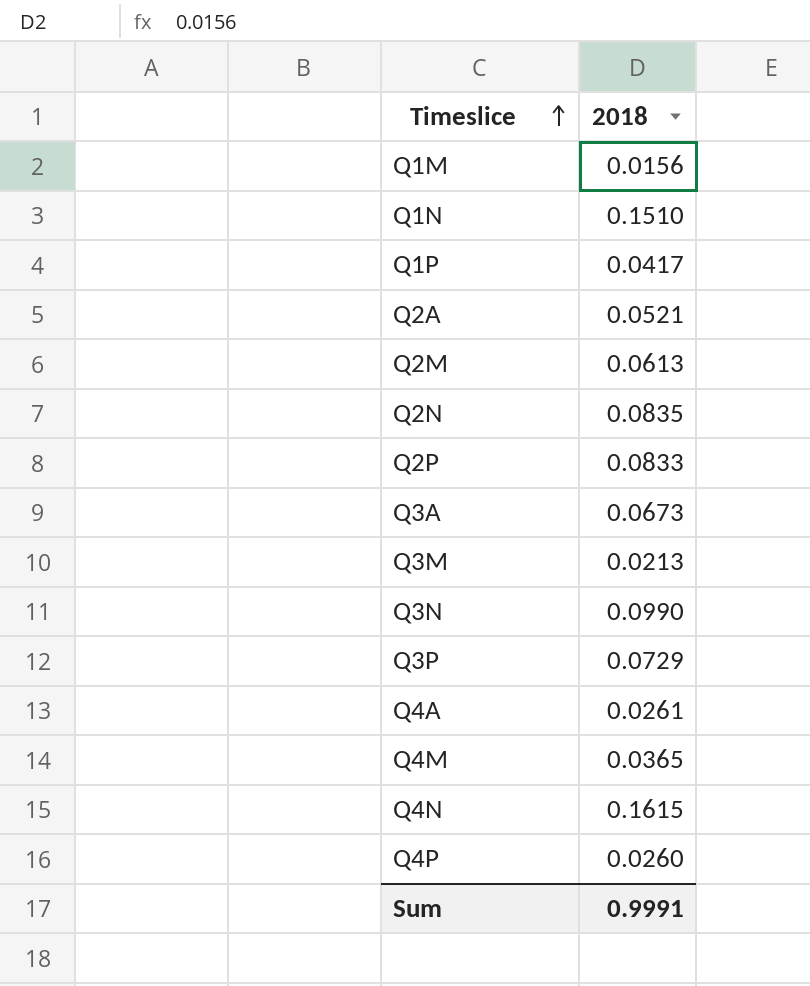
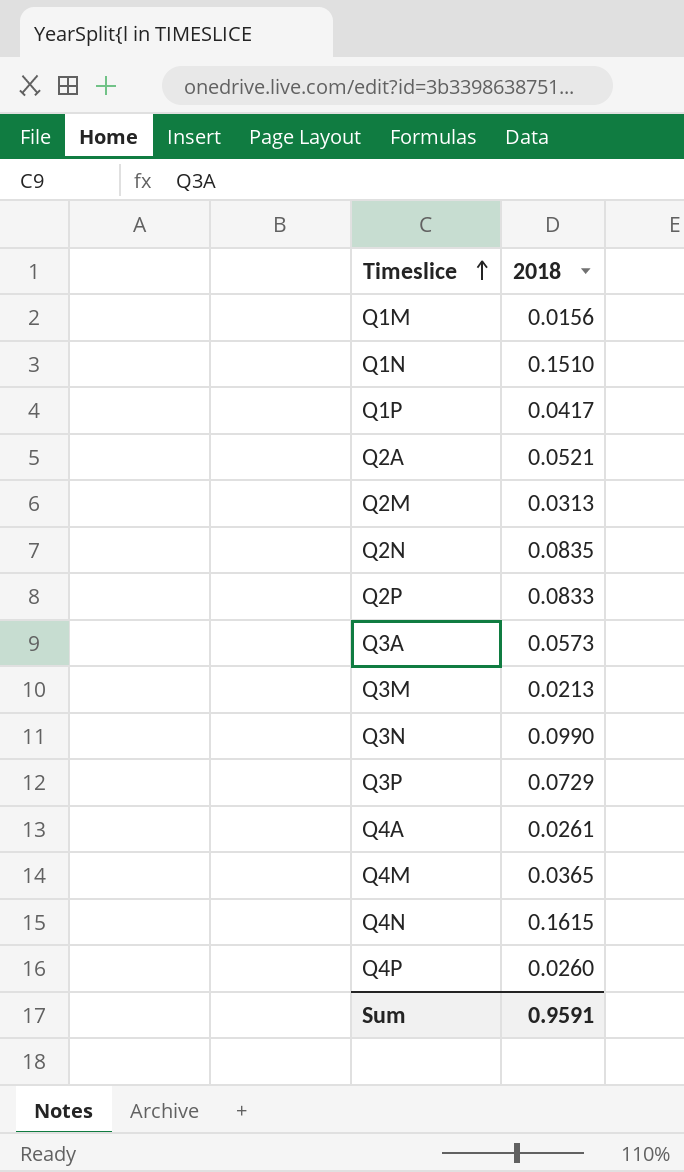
Q2M | 2018: 0.0613 -> 0.0313
Q3A | 2018: 0.0673 -> 0.0573
Sum | 2018: 0.9991 -> 0.9591

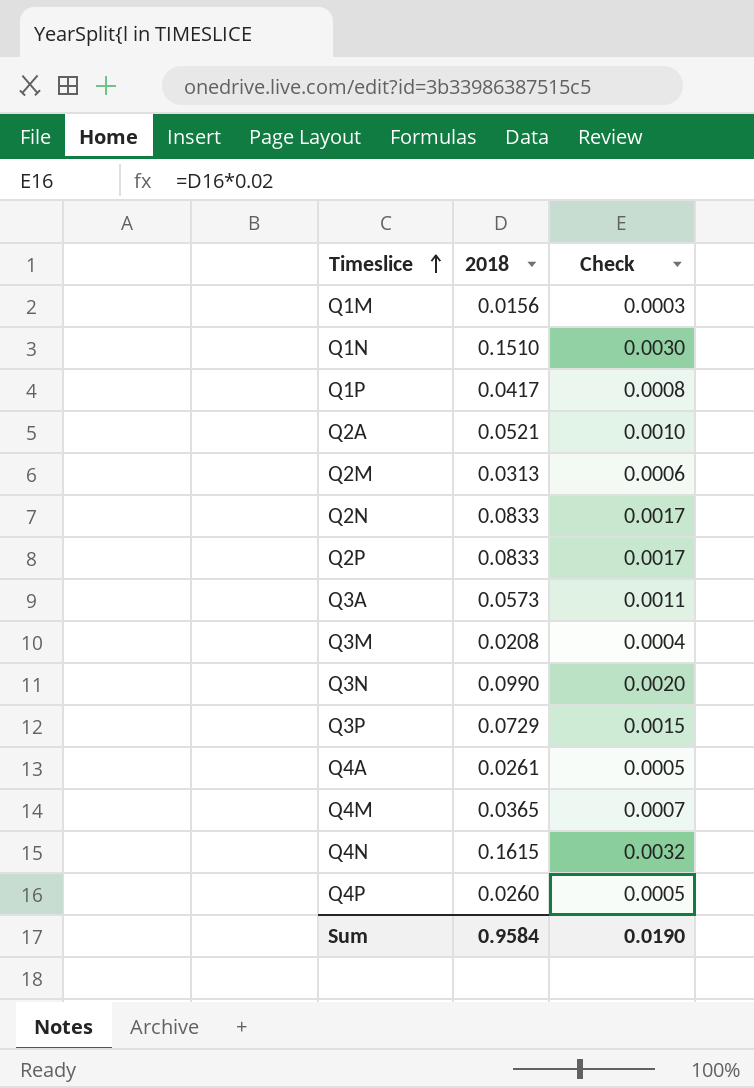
column Check | formula: none -> [2018] * 0.02
Q2N | 2018: 0.0835 -> 0.0833
Q3M | 2018: 0.0213 -> 0.0208
Sum | 2018: 0.9591 -> 0.9584

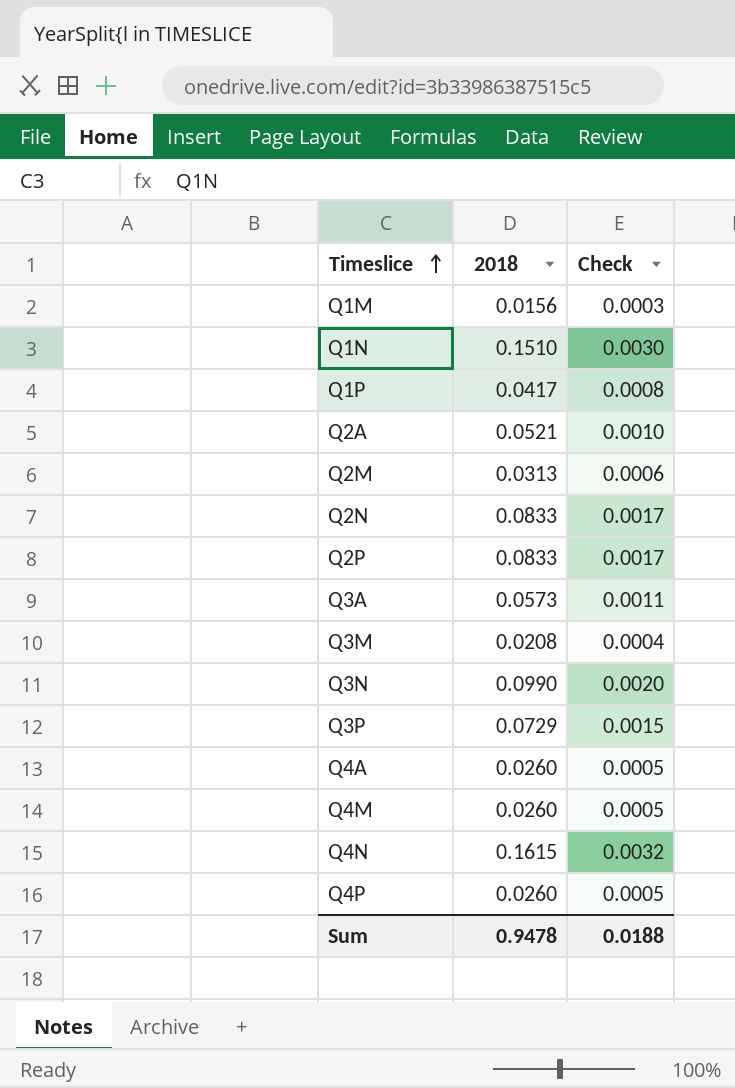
Q4A | 2018: 0.0261 -> 0.0260
Q4M | 2018: 0.0365 -> 0.0260
Q4M | Check: 0.0007 -> 0.0005
Sum | 2018: 0.9584 -> 0.9478
Sum | Check: 0.0190 -> 0.0188

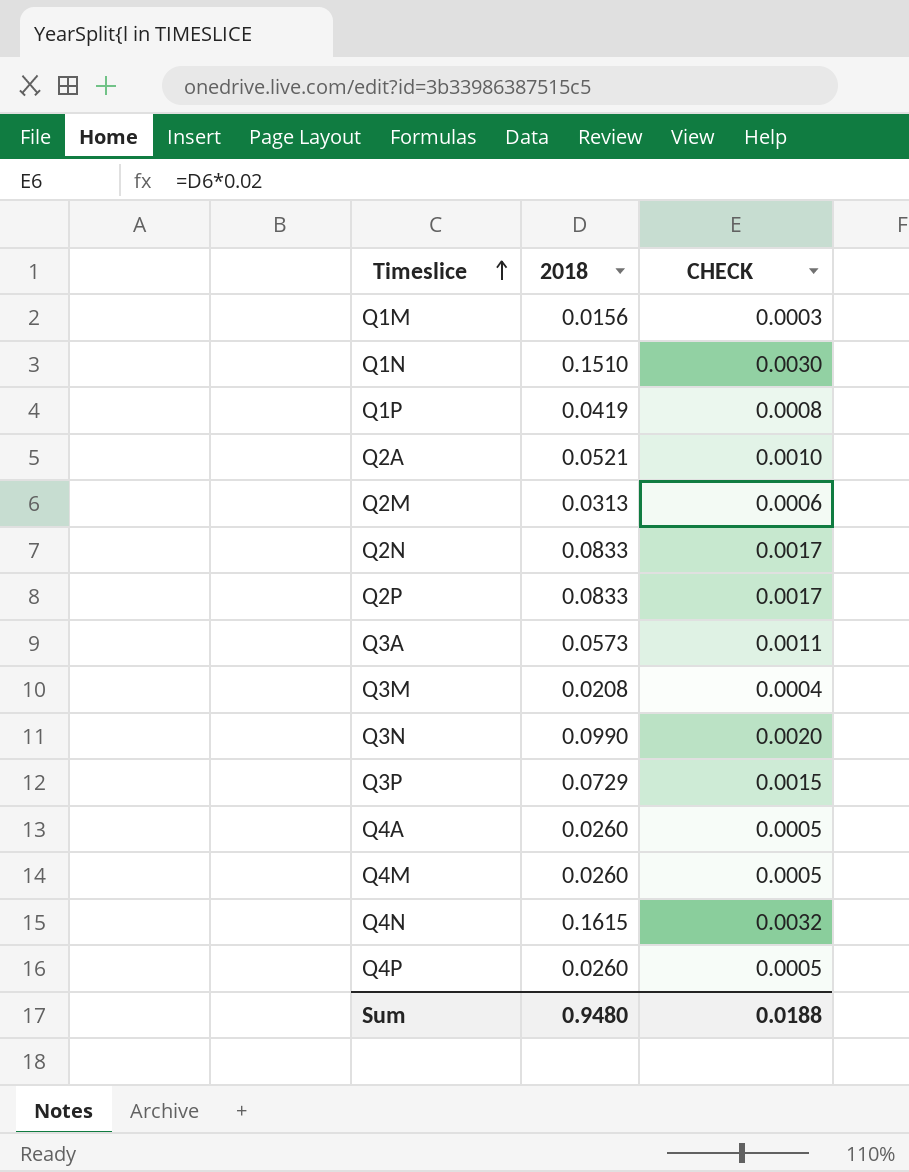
column name: Check -> CHECK
Q1P | 2018: 0.0417 -> 0.0419
Sum | 2018: 0.9478 -> 0.9480

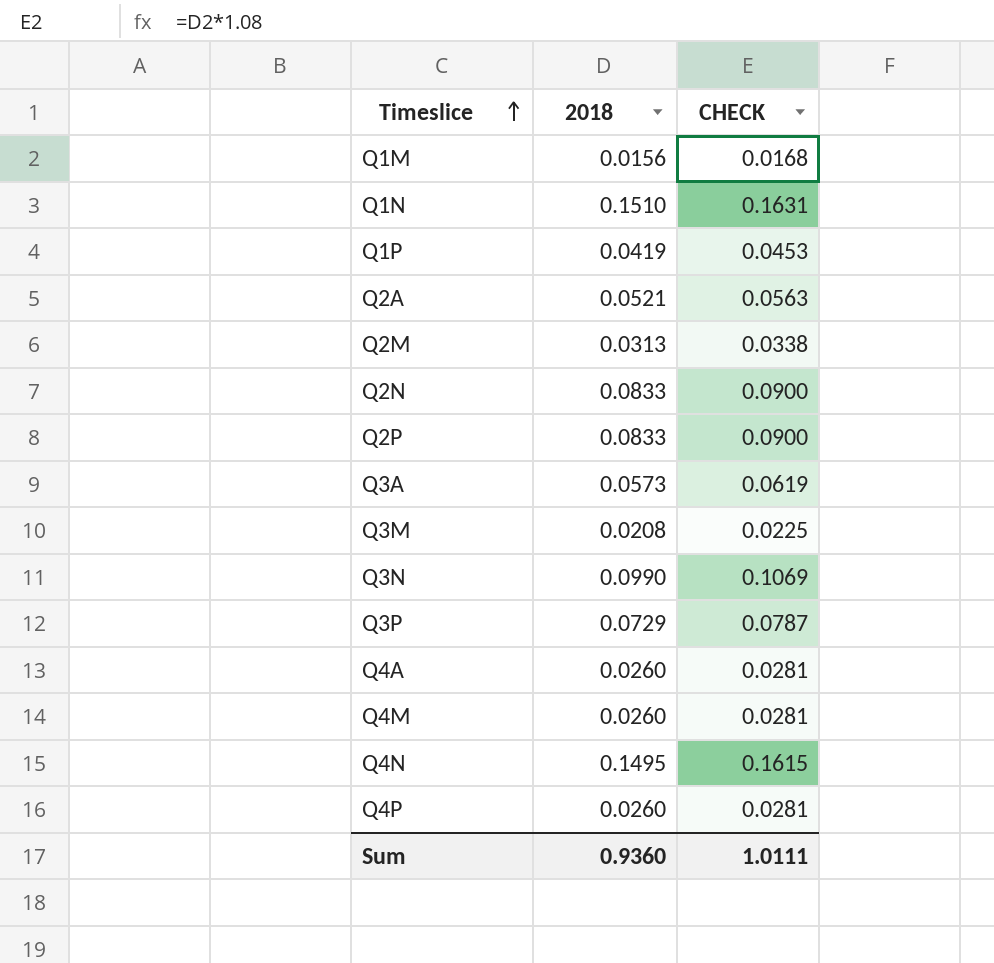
column CHECK | formula: [2018] * 0.02 -> [2018] * 1.08
Q4N | 2018: 0.1615 -> 0.1495
Sum | 2018: 0.9480 -> 0.9360
Sum | CHECK: 0.0188 -> 1.0111

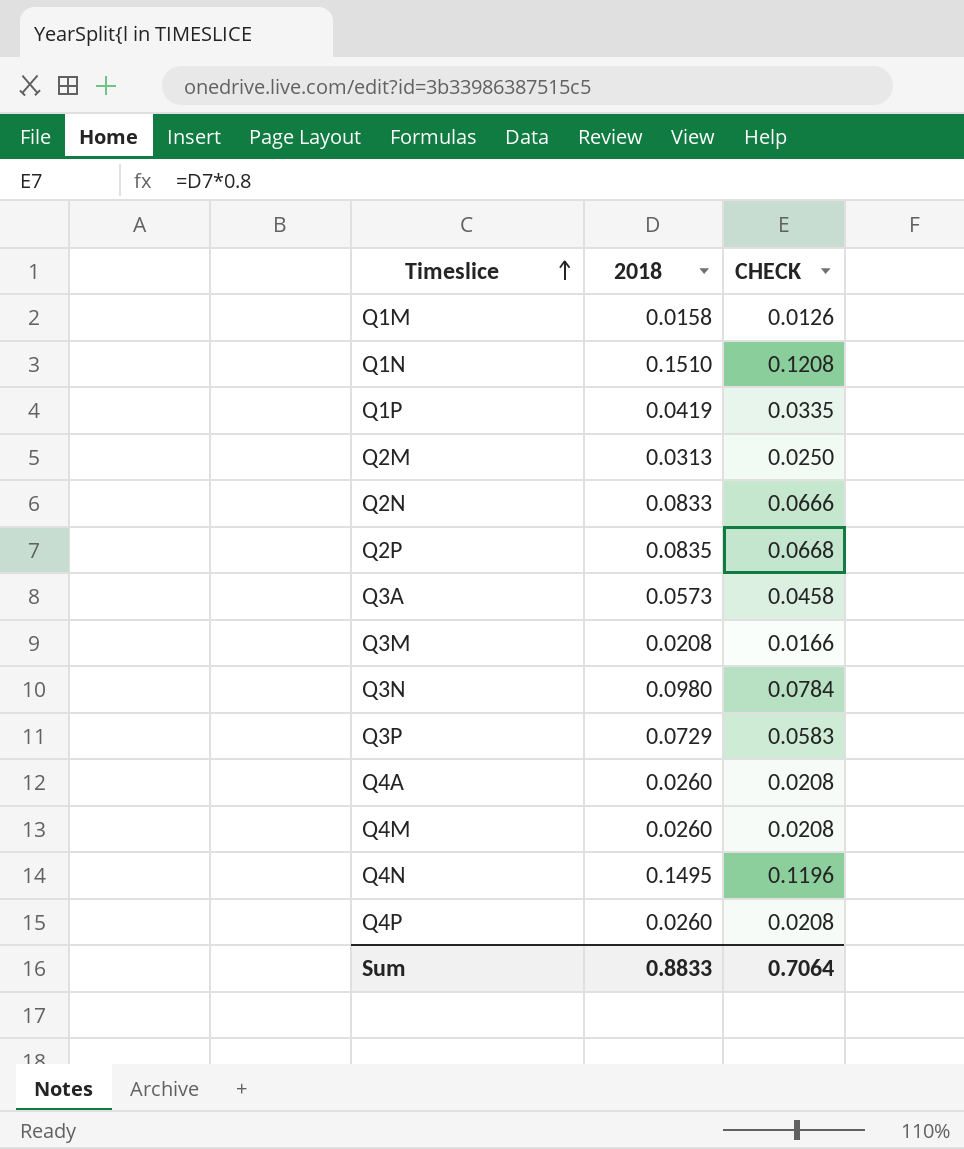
column CHECK | formula: [2018] * 1.08 -> [2018] * 0.8
row Q2A: 0.0521 | 0.0563 -> none
Q1M | 2018: 0.0156 -> 0.0158
Q2P | 2018: 0.0833 -> 0.0835
Q3N | 2018: 0.0990 -> 0.0980
Sum | 2018: 0.9360 -> 0.8833
Sum | CHECK: 1.0111 -> 0.7064

